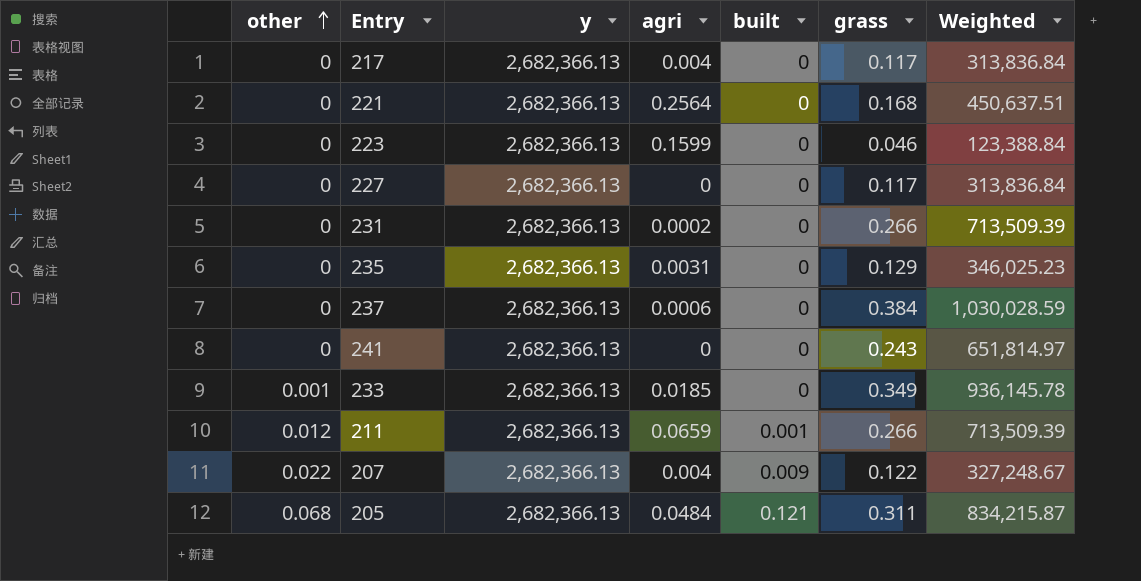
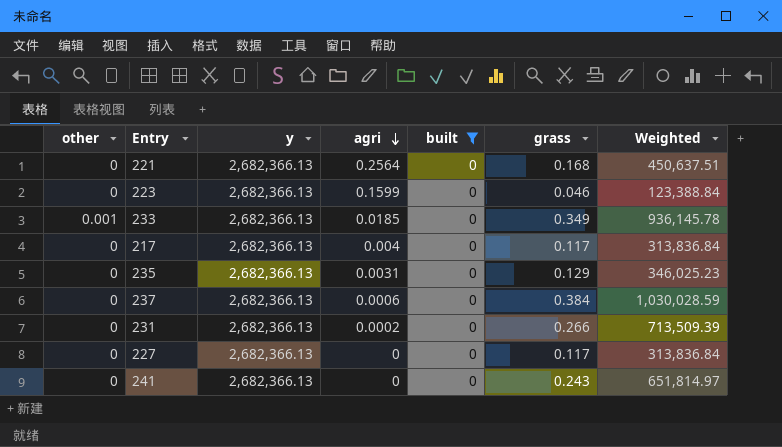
filter: none -> built = 0
row order: other ascending -> agri descending

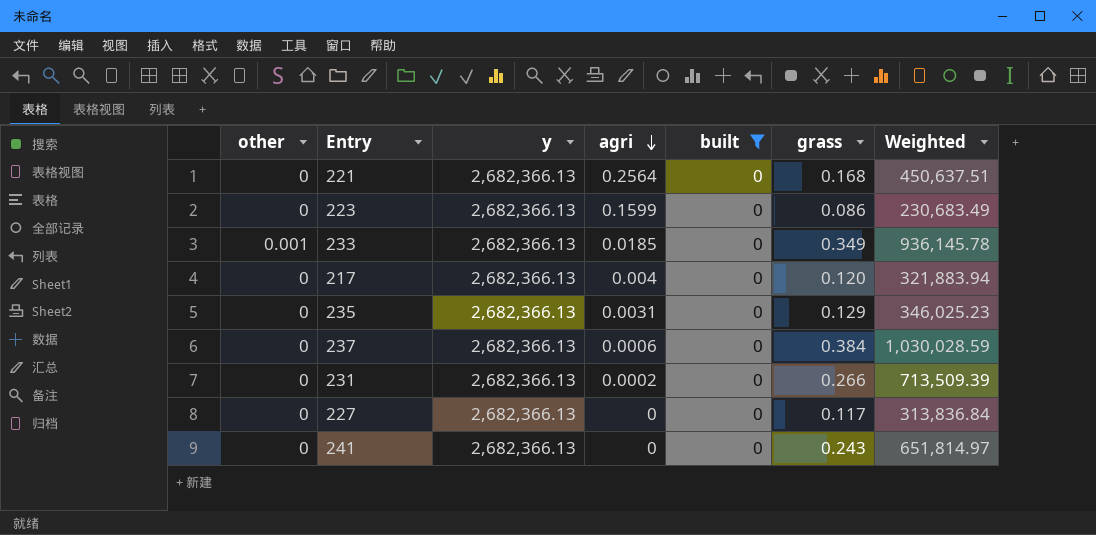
223 | grass: 0.046 -> 0.086
223 | Weighted: 123,388.84 -> 230,683.49
217 | grass: 0.117 -> 0.120
217 | Weighted: 313,836.84 -> 321,883.94

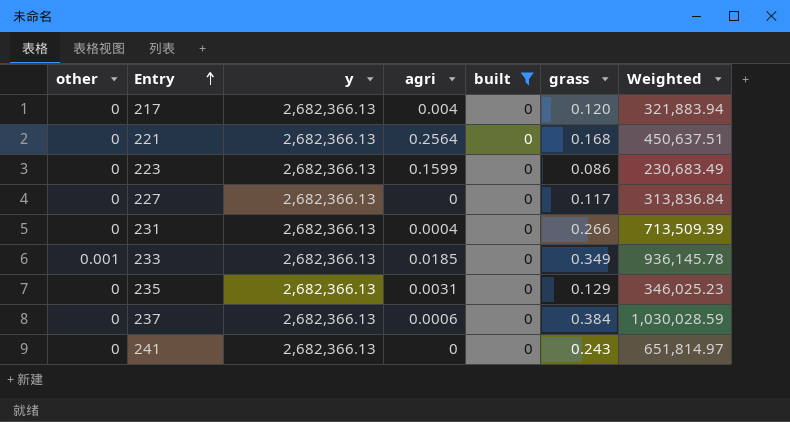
row order: agri descending -> Entry ascending
231 | agri: 0.0002 -> 0.0004

